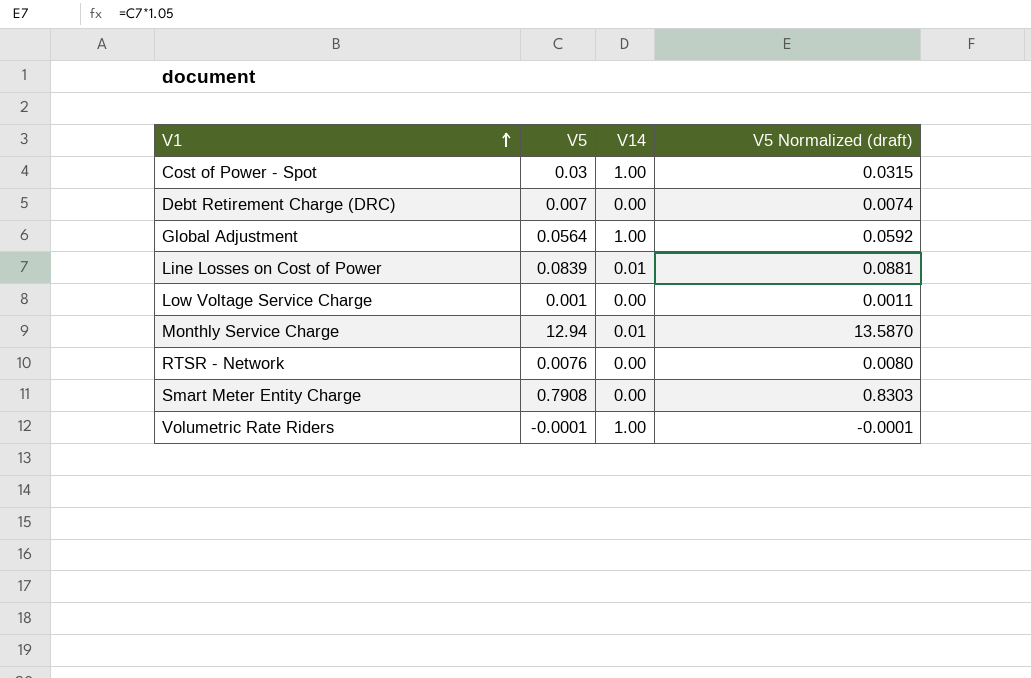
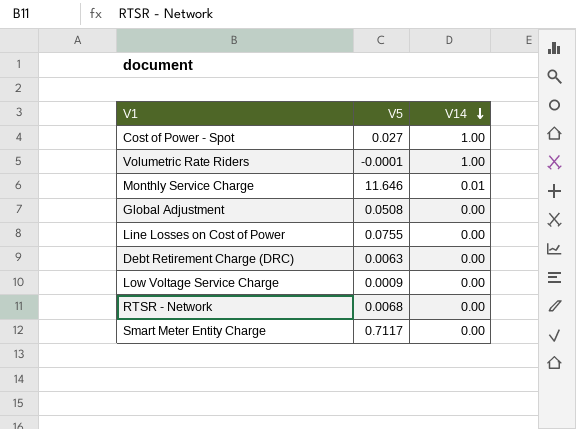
row order: V1 ascending -> V14 descending
column V5 Normalized (draft) | formula: [V5] * 1.05 -> none
Cost of Power - Spot | V5: 0.03 -> 0.027
Monthly Service Charge | V5: 12.94 -> 11.646
Global Adjustment | V5: 0.0564 -> 0.0508
Global Adjustment | V14: 1.00 -> 0.00
Line Losses on Cost of Power | V5: 0.0839 -> 0.0755
Line Losses on Cost of Power | V14: 0.01 -> 0.00
Debt Retirement Charge (DRC) | V5: 0.007 -> 0.0063
Low Voltage Service Charge | V5: 0.001 -> 0.0009
RTSR - Network | V5: 0.0076 -> 0.0068
Smart Meter Entity Charge | V5: 0.7908 -> 0.7117

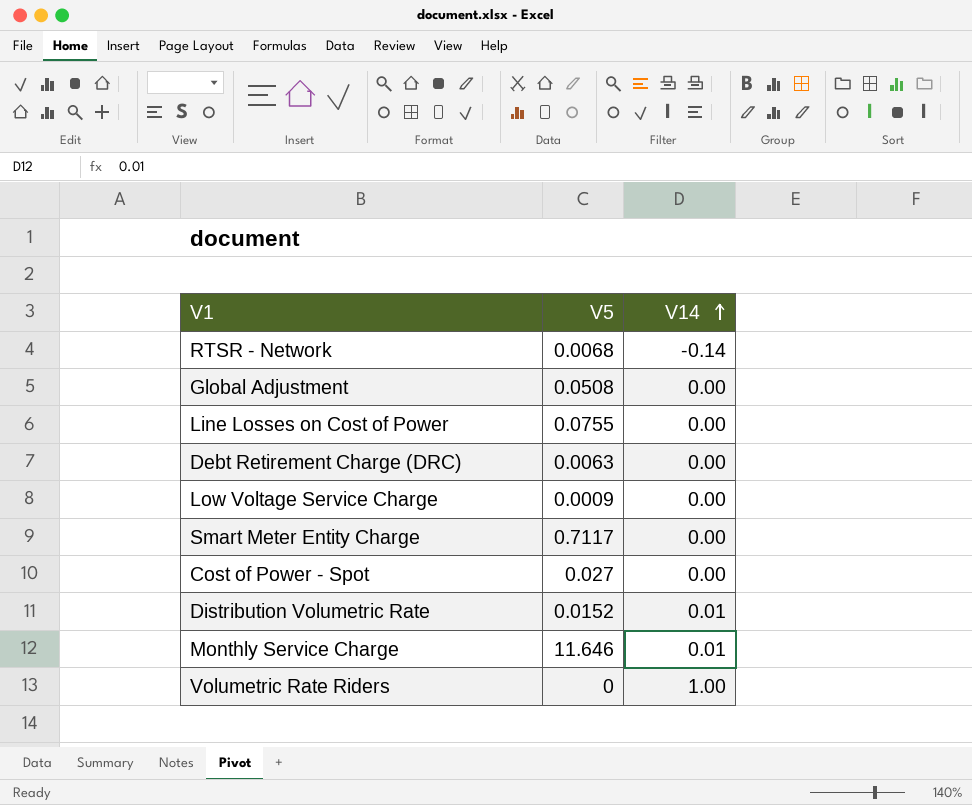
row order: V14 descending -> V14 ascending
RTSR - Network | V14: 0.00 -> -0.14
Cost of Power - Spot | V14: 1.00 -> 0.00
row Distribution Volumetric Rate: none -> 0.0152 | 0.01
Volumetric Rate Riders | V5: -0.0001 -> 0

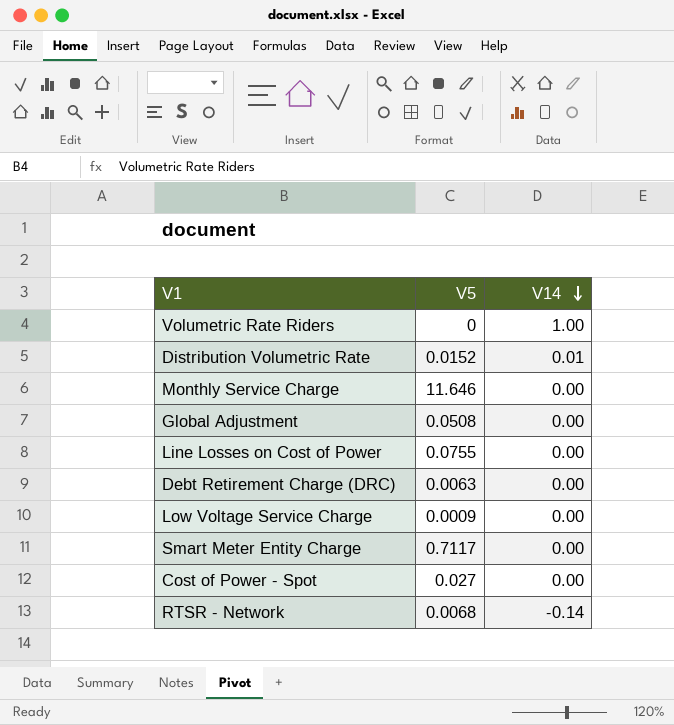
row order: V14 ascending -> V14 descending
Monthly Service Charge | V14: 0.01 -> 0.00

